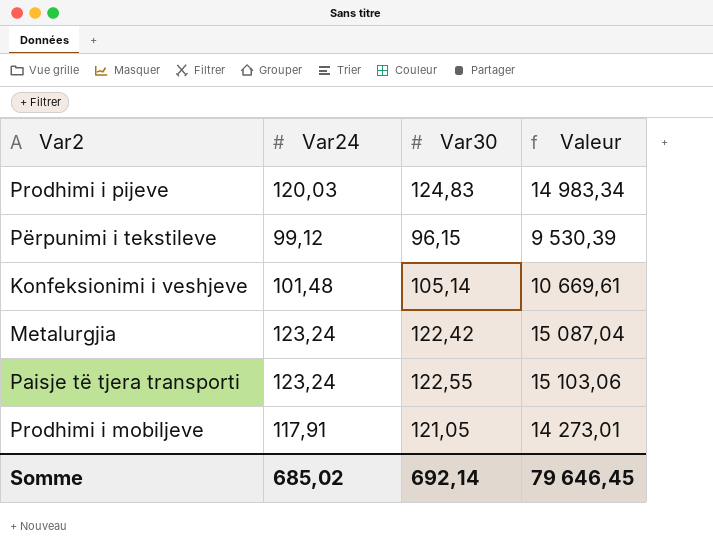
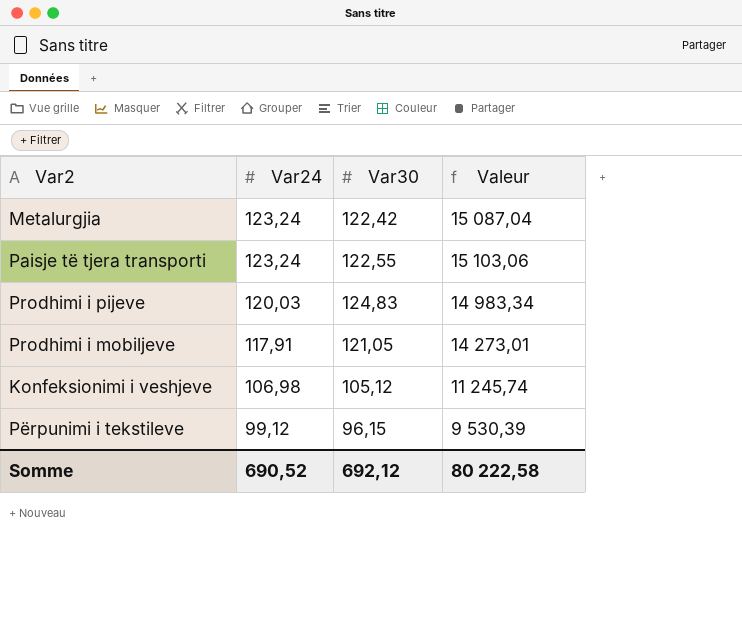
row order: none -> Var24 descending
Konfeksionimi i veshjeve | Var24: 101,48 -> 106,98
Konfeksionimi i veshjeve | Var30: 105,14 -> 105,12
Konfeksionimi i veshjeve | Valeur: 10 669,61 -> 11 245,74
Somme | Var24: 685,02 -> 690,52
Somme | Var30: 692,14 -> 692,12
Somme | Valeur: 79 646,45 -> 80 222,58

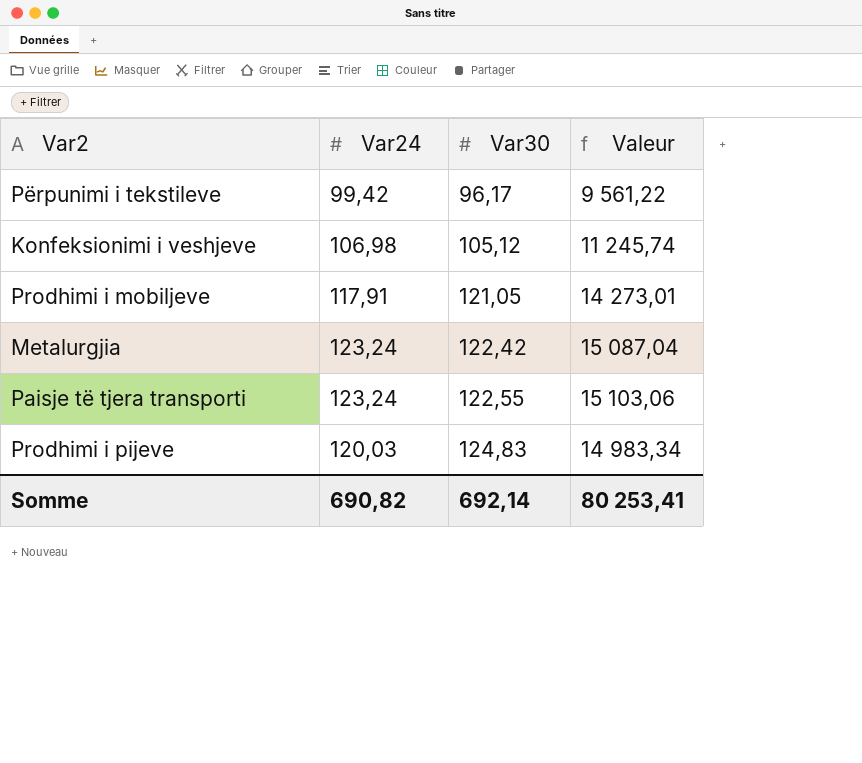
row order: Var24 descending -> Var30 ascending
Përpunimi i tekstileve | Var24: 99,12 -> 99,42
Përpunimi i tekstileve | Var30: 96,15 -> 96,17
Përpunimi i tekstileve | Valeur: 9 530,39 -> 9 561,22
Somme | Var24: 690,52 -> 690,82
Somme | Var30: 692,12 -> 692,14
Somme | Valeur: 80 222,58 -> 80 253,41

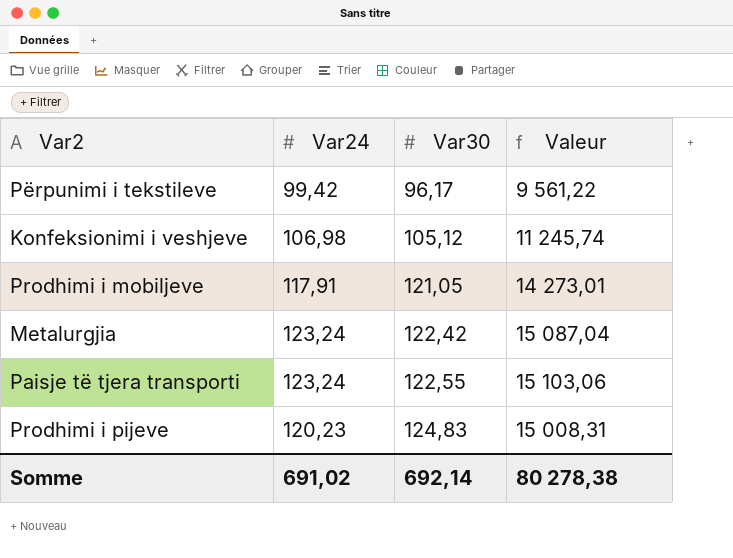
Prodhimi i pijeve | Var24: 120,03 -> 120,23
Prodhimi i pijeve | Valeur: 14 983,34 -> 15 008,31
Somme | Var24: 690,82 -> 691,02
Somme | Valeur: 80 253,41 -> 80 278,38

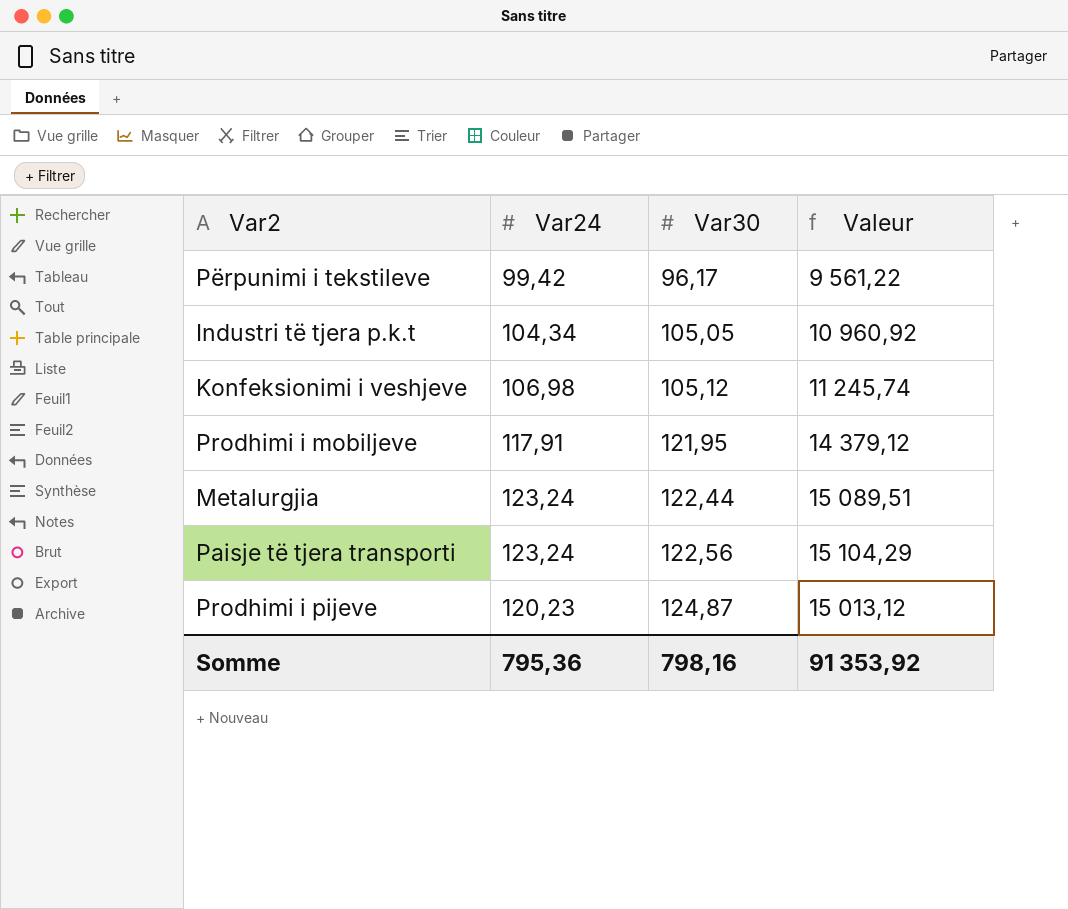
row Industri të tjera p.k.t: none -> 104,34 | 105,05 | 10 960,92
Prodhimi i mobiljeve | Var30: 121,05 -> 121,95
Prodhimi i mobiljeve | Valeur: 14 273,01 -> 14 379,12
Metalurgjia | Var30: 122,42 -> 122,44
Metalurgjia | Valeur: 15 087,04 -> 15 089,51
Paisje të tjera transporti | Var30: 122,55 -> 122,56
Paisje të tjera transporti | Valeur: 15 103,06 -> 15 104,29
Prodhimi i pijeve | Var30: 124,83 -> 124,87
Prodhimi i pijeve | Valeur: 15 008,31 -> 15 013,12
Somme | Var24: 691,02 -> 795,36
Somme | Var30: 692,14 -> 798,16
Somme | Valeur: 80 278,38 -> 91 353,92

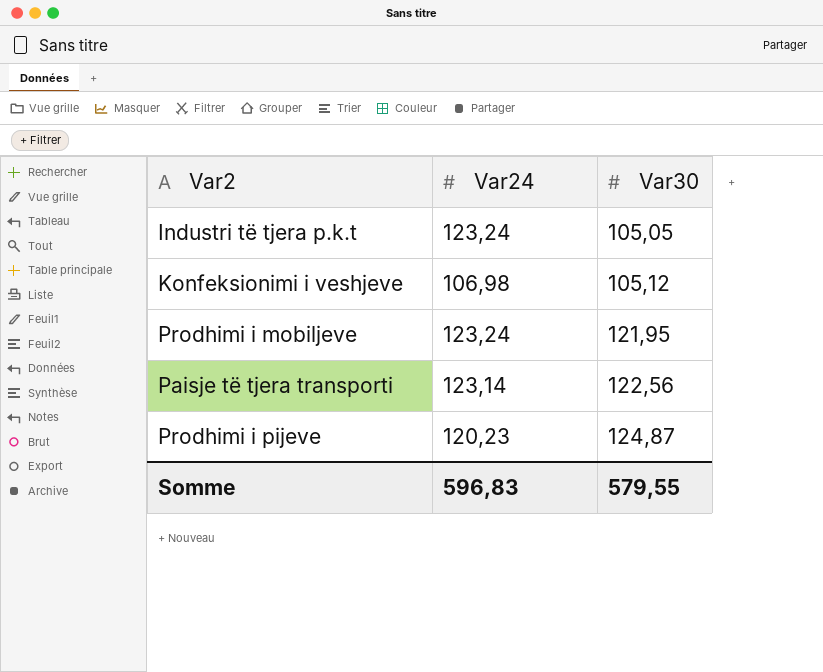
column Valeur | formula: [Var24] * [Var30] -> none
row Përpunimi i tekstileve: 99,42 | 96,17 | 9 561,22 -> none
row Metalurgjia: 123,24 | 122,44 | 15 089,51 -> none
Industri të tjera p.k.t | Var24: 104,34 -> 123,24
Prodhimi i mobiljeve | Var24: 117,91 -> 123,24
Paisje të tjera transporti | Var24: 123,24 -> 123,14
Somme | Var24: 795,36 -> 596,83
Somme | Var30: 798,16 -> 579,55

